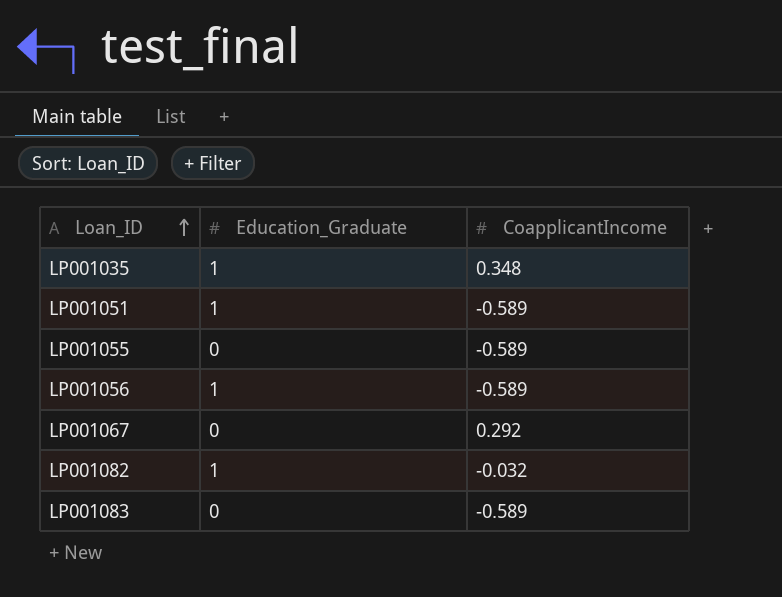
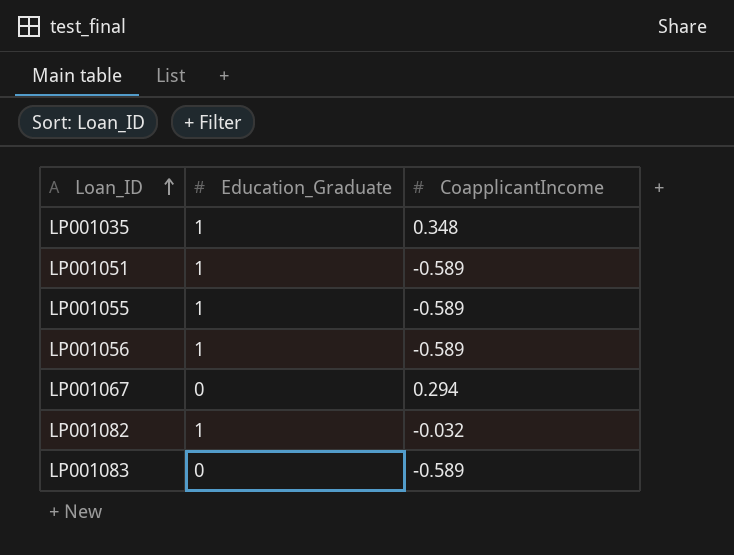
LP001055 | Education_Graduate: 0 -> 1
LP001067 | CoapplicantIncome: 0.292 -> 0.294

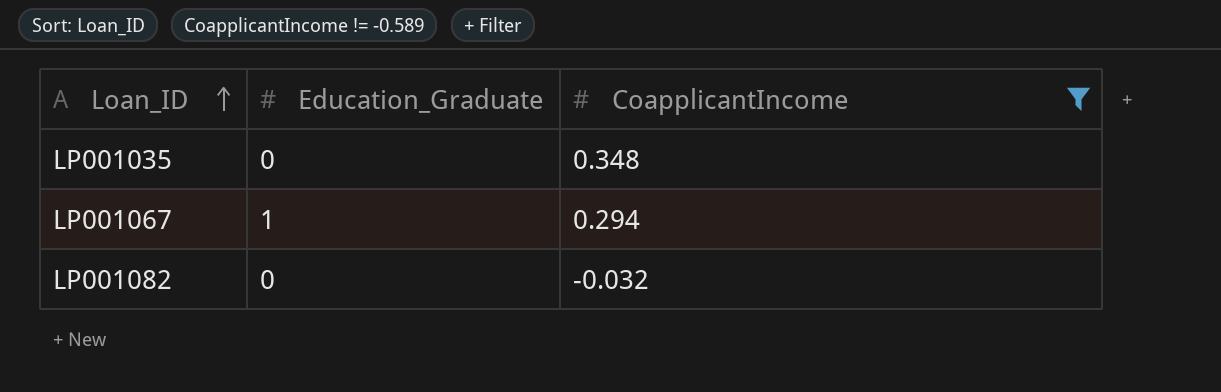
filter: none -> CoapplicantIncome != -0.589
LP001035 | Education_Graduate: 1 -> 0
LP001067 | Education_Graduate: 0 -> 1
LP001082 | Education_Graduate: 1 -> 0

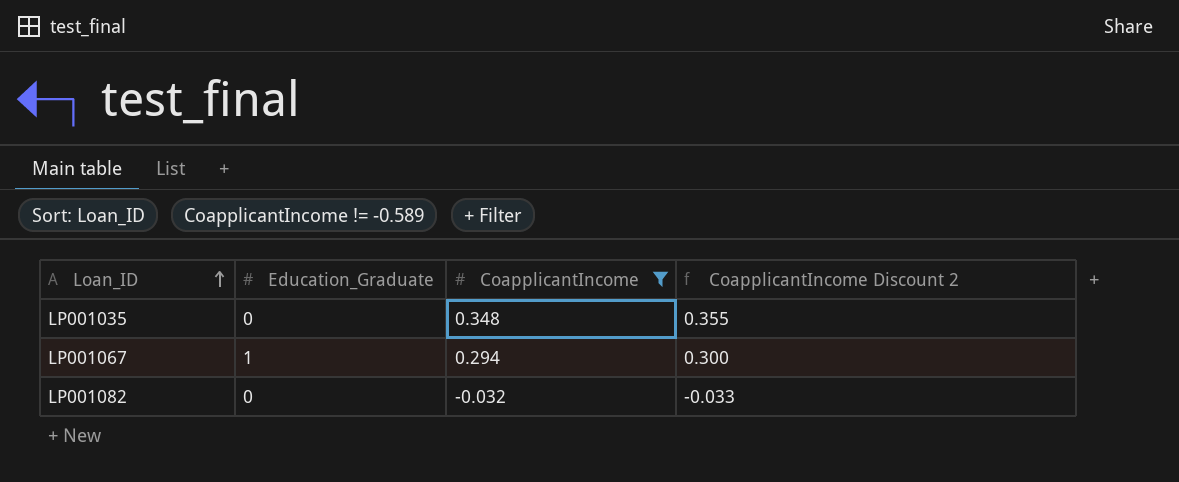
column CoapplicantIncome Discount 2 | formula: none -> [CoapplicantIncome] * 1.02

